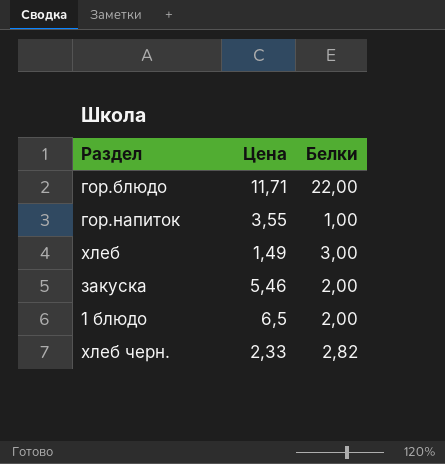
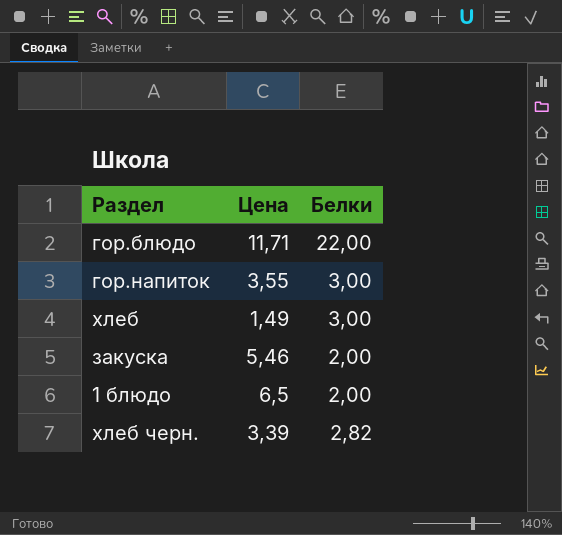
гор.напиток | Белки: 1,00 -> 3,00
хлеб черн. | Цена: 2,33 -> 3,39

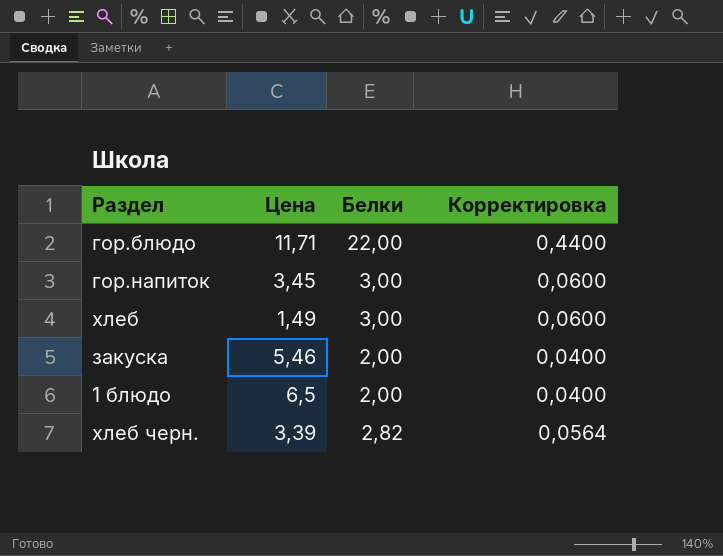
column Корректировка | formula: none -> [Белки] * 0,02
гор.напиток | Цена: 3,55 -> 3,45

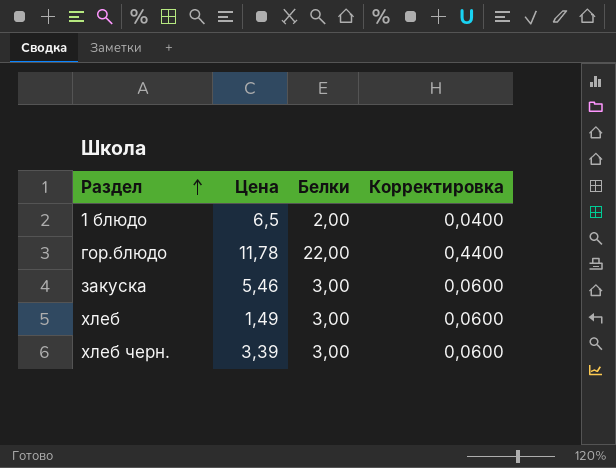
row order: none -> Раздел ascending
row гор.напиток: 3,45 | 3,00 | 0,0600 -> none
гор.блюдо | Цена: 11,71 -> 11,78
закуска | Белки: 2,00 -> 3,00
закуска | Корректировка: 0,0400 -> 0,0600
хлеб черн. | Белки: 2,82 -> 3,00
хлеб черн. | Корректировка: 0,0564 -> 0,0600

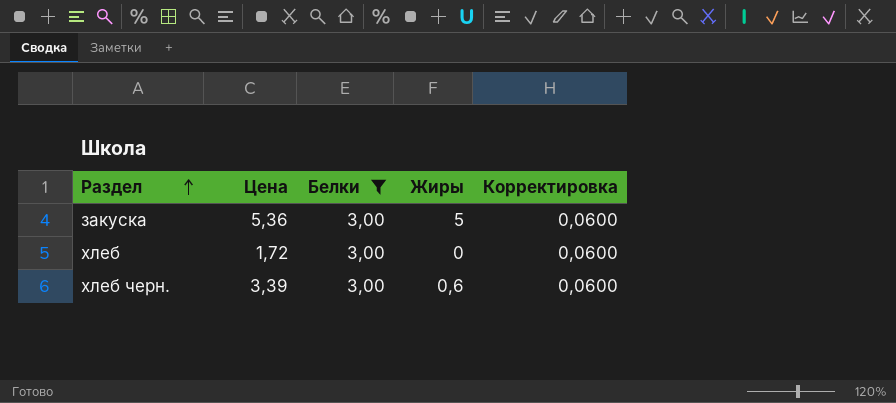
filter: none -> Белки = 3,00
column Жиры | position: none -> 4
закуска | Цена: 5,46 -> 5,36
хлеб | Цена: 1,49 -> 1,72

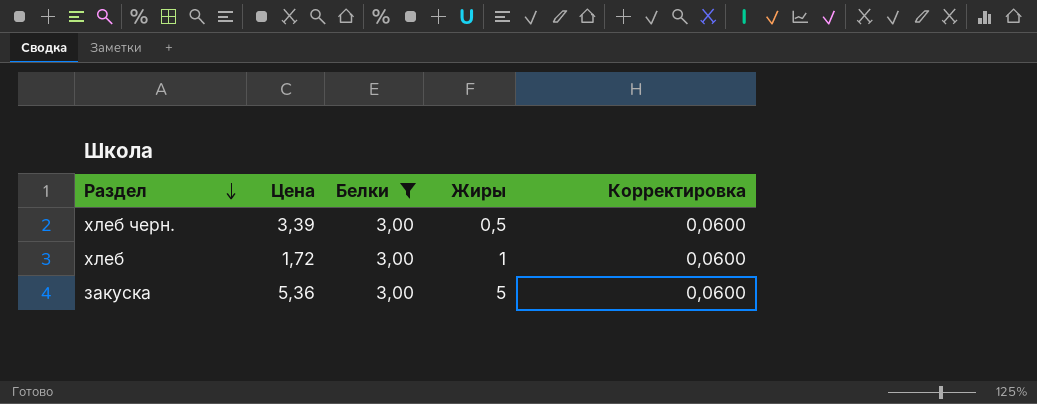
row order: Раздел ascending -> Раздел descending
хлеб черн. | Жиры: 0,6 -> 0,5
хлеб | Жиры: 0 -> 1

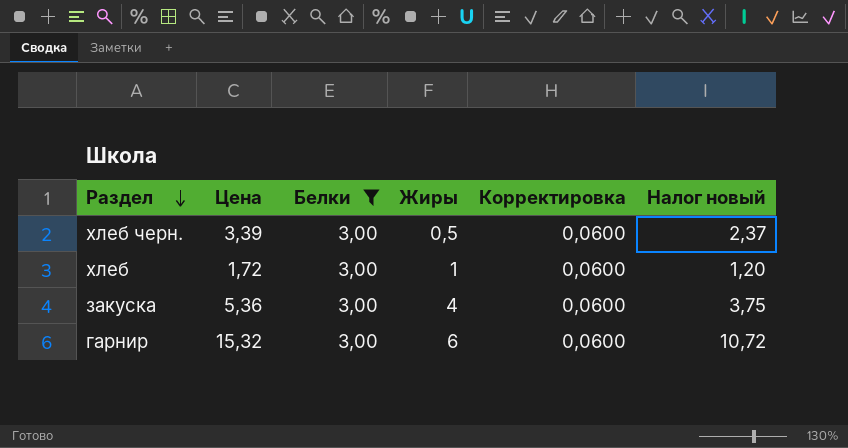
column Налог новый | formula: none -> [Цена] * 0,7
закуска | Жиры: 5 -> 4
row гарнир: none -> 15,32 | 3,00 | 6 | 0,0600 | 10,72

